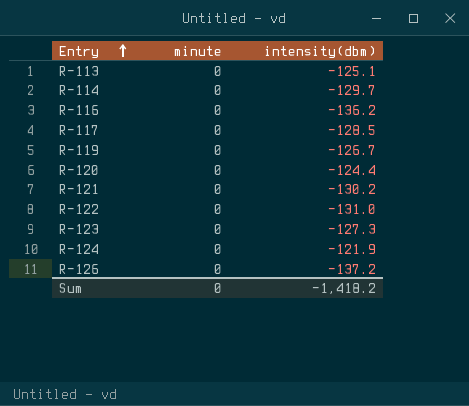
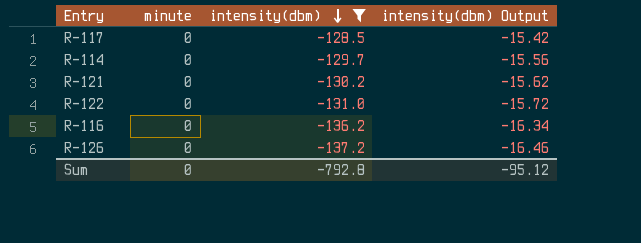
filter: none -> intensity(dbm) <= -128.5
row order: Entry ascending -> intensity(dbm) descending
column intensity(dbm) Output | formula: none -> [intensity(dbm)] * 0.12
Sum | intensity(dbm): -1,418.2 -> -792.8

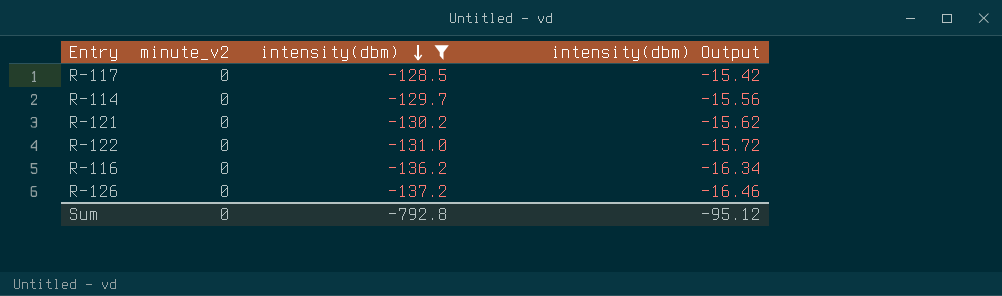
column name: minute -> minute_v2

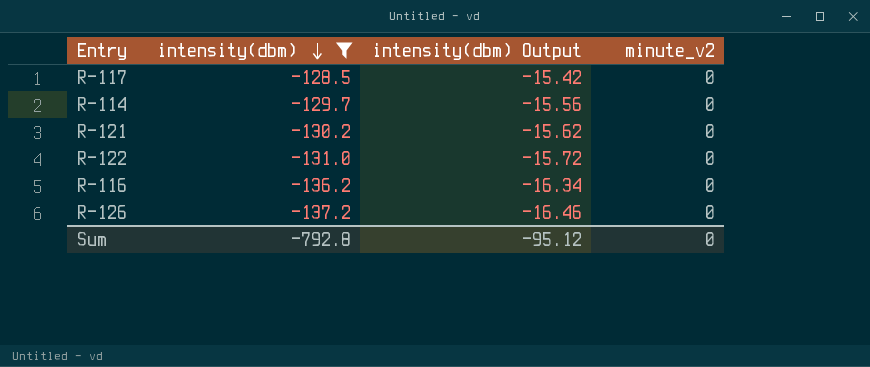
column minute_v2 | position: 2 -> 4

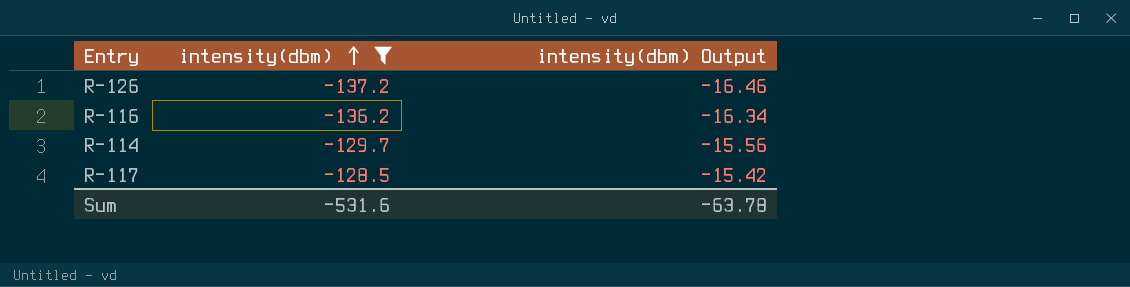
row order: intensity(dbm) descending -> intensity(dbm) ascending
column minute_v2 | position: 4 -> none
row R-121: -130.2 | -15.62 | 0 -> none
row R-122: -131.0 | -15.72 | 0 -> none
Sum | intensity(dbm): -792.8 -> -531.6
Sum | intensity(dbm) Output: -95.12 -> -63.78

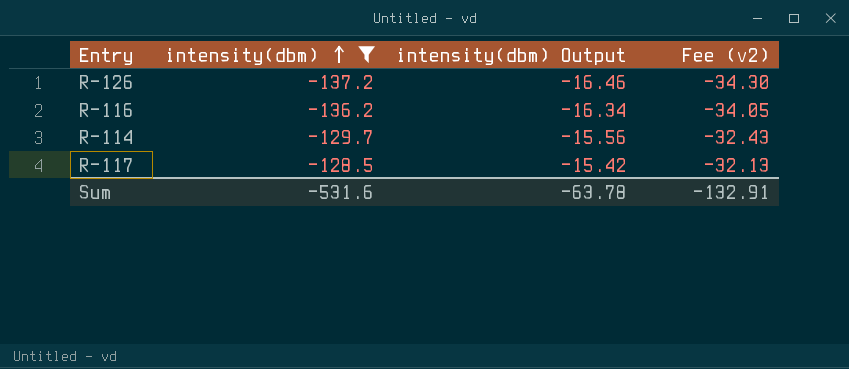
column Fee (v2) | formula: none -> [intensity(dbm)] * 0.25

